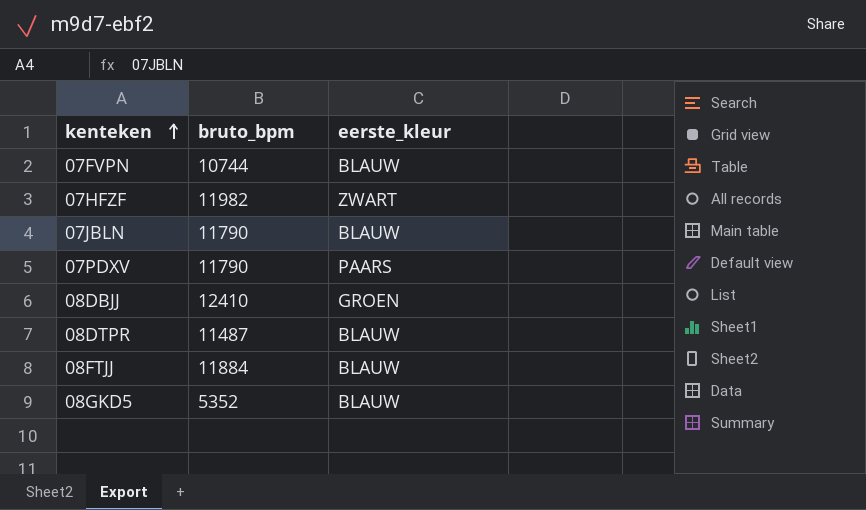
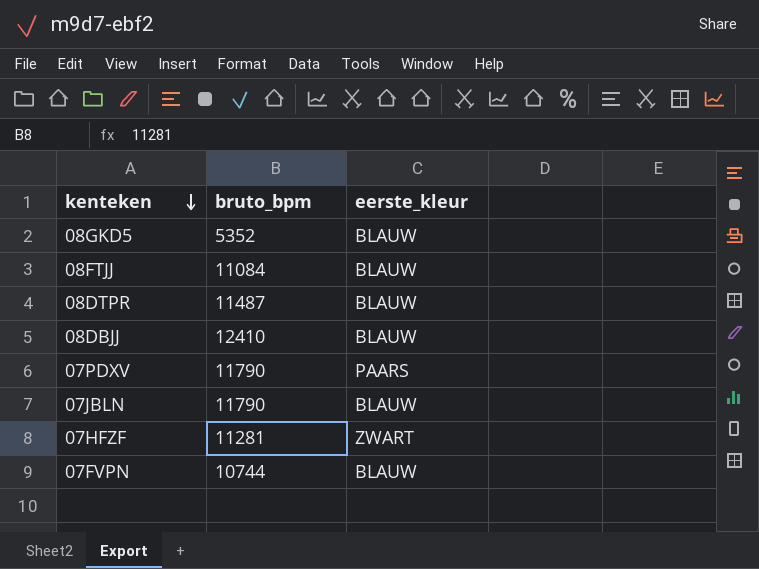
row order: kenteken ascending -> kenteken descending
08FTJJ | bruto_bpm: 11884 -> 11084
08DBJJ | eerste_kleur: GROEN -> BLAUW
07HFZF | bruto_bpm: 11982 -> 11281

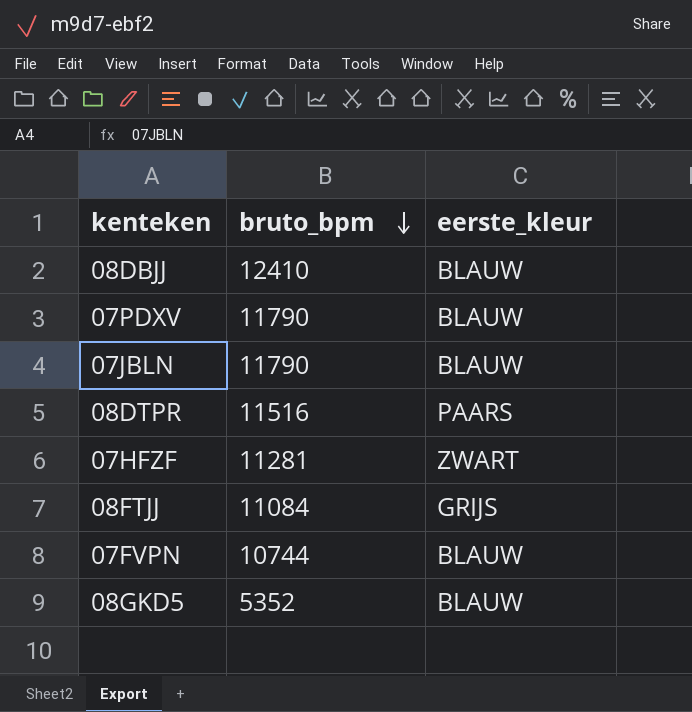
row order: kenteken descending -> bruto_bpm descending
07PDXV | eerste_kleur: PAARS -> BLAUW
08DTPR | bruto_bpm: 11487 -> 11516
08DTPR | eerste_kleur: BLAUW -> PAARS
08FTJJ | eerste_kleur: BLAUW -> GRIJS

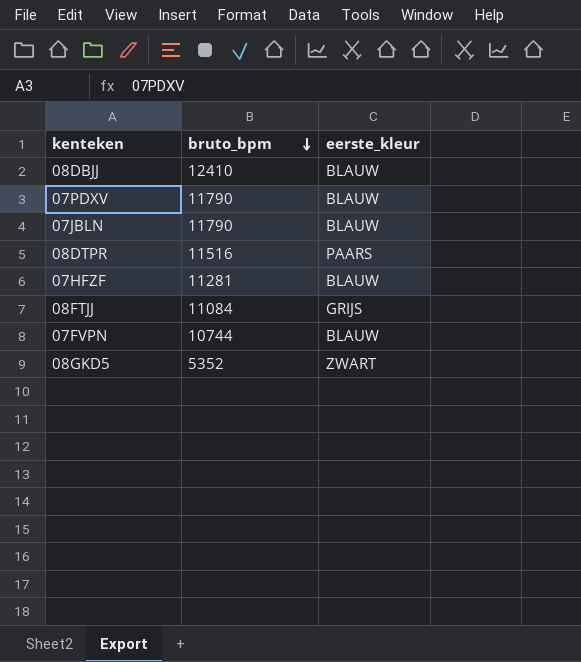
07HFZF | eerste_kleur: ZWART -> BLAUW
08GKD5 | eerste_kleur: BLAUW -> ZWART

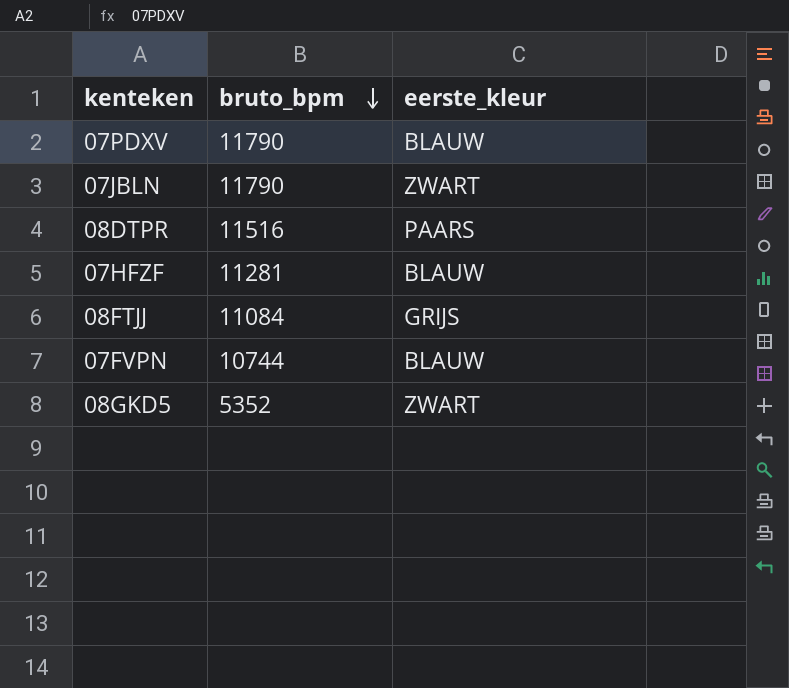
row 08DBJJ: 12410 | BLAUW -> none
07JBLN | eerste_kleur: BLAUW -> ZWART

